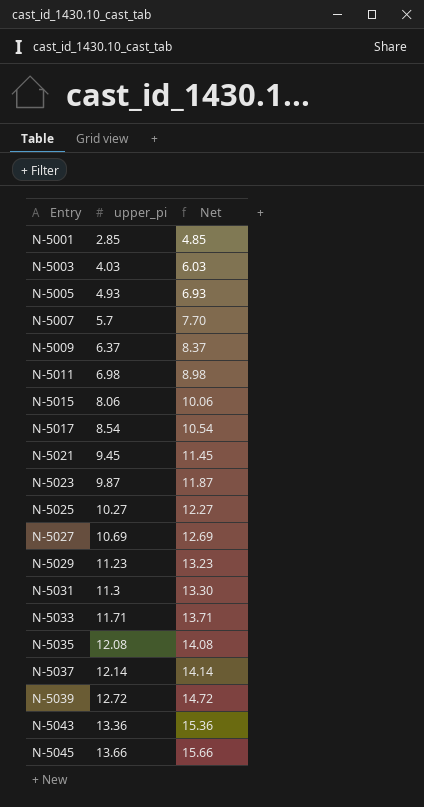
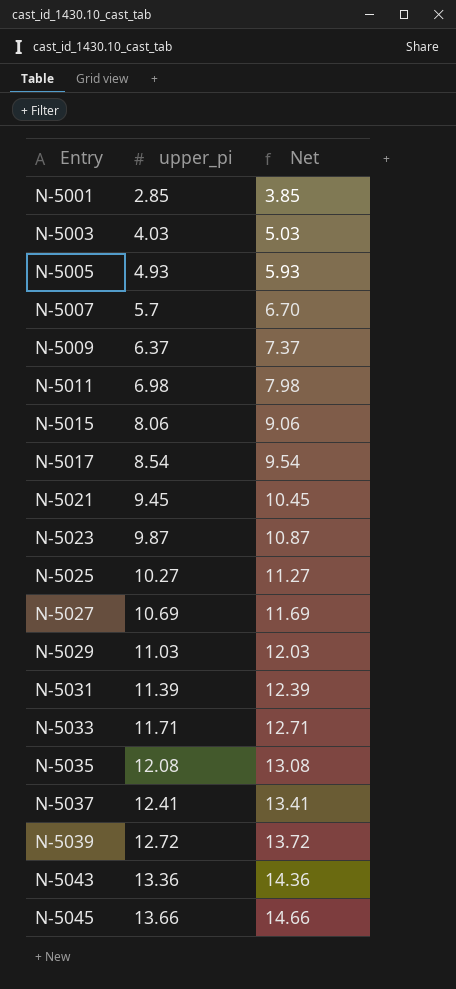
column Net | formula: [upper_pi] + 2 -> [upper_pi] + 1
N-5029 | upper_pi: 11.23 -> 11.03
N-5031 | upper_pi: 11.3 -> 11.39
N-5037 | upper_pi: 12.14 -> 12.41

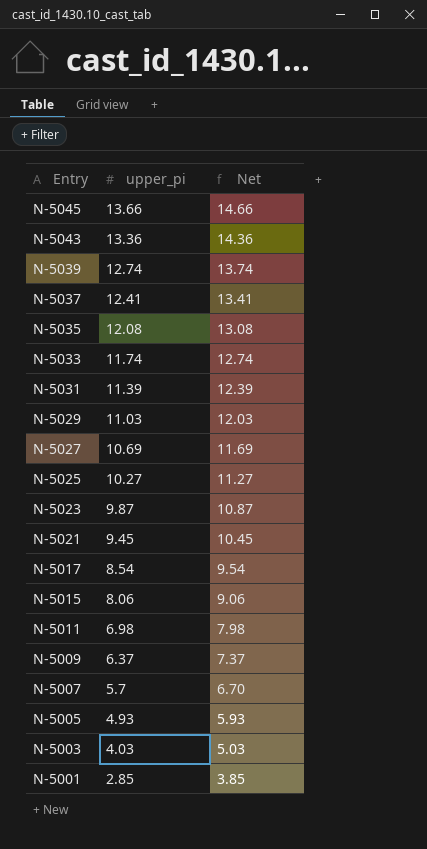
row order: Entry ascending -> Entry descending
N-5039 | upper_pi: 12.72 -> 12.74
N-5039 | Net: 13.72 -> 13.74
N-5033 | upper_pi: 11.71 -> 11.74
N-5033 | Net: 12.71 -> 12.74

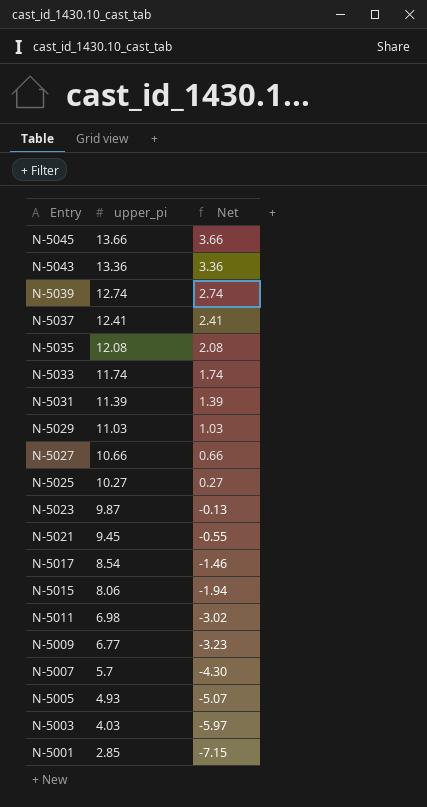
column Net | formula: [upper_pi] + 1 -> [upper_pi] - 10
N-5027 | upper_pi: 10.69 -> 10.66
N-5009 | upper_pi: 6.37 -> 6.77

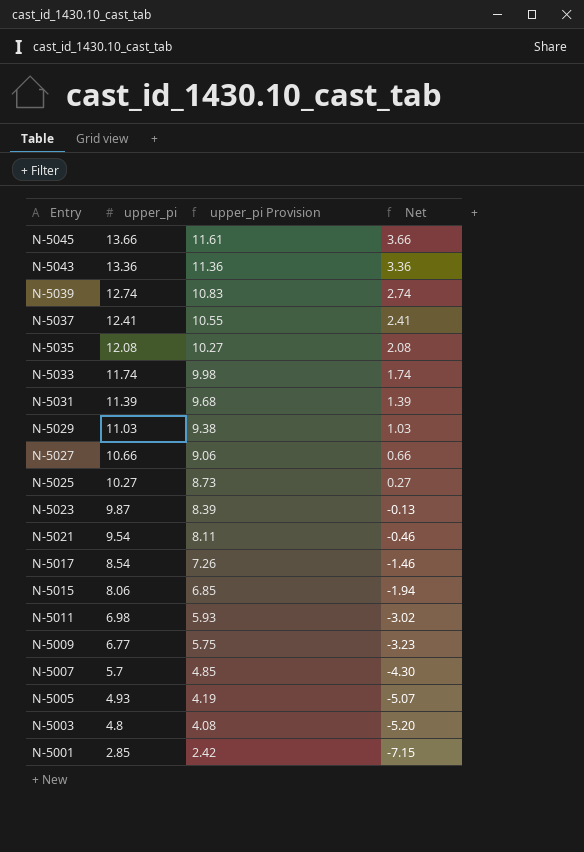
column upper_pi Provision | formula: none -> [upper_pi] * 0.85
N-5021 | upper_pi: 9.45 -> 9.54
N-5021 | Net: -0.55 -> -0.46
N-5003 | upper_pi: 4.03 -> 4.8
N-5003 | Net: -5.97 -> -5.20

